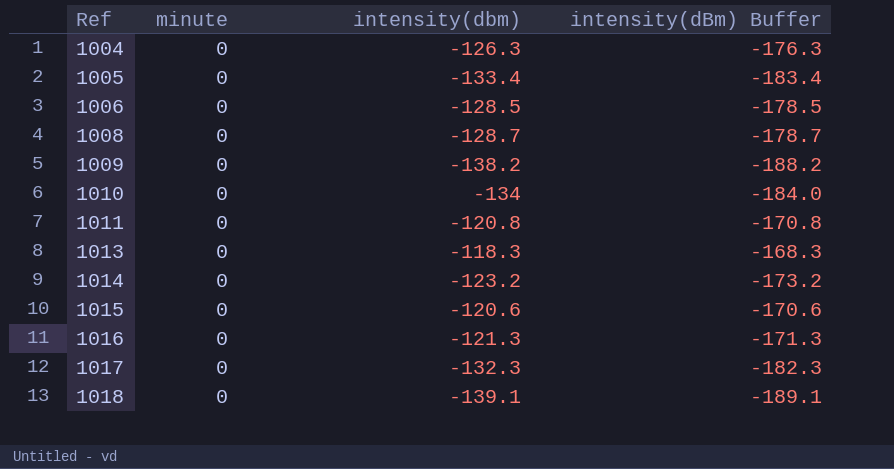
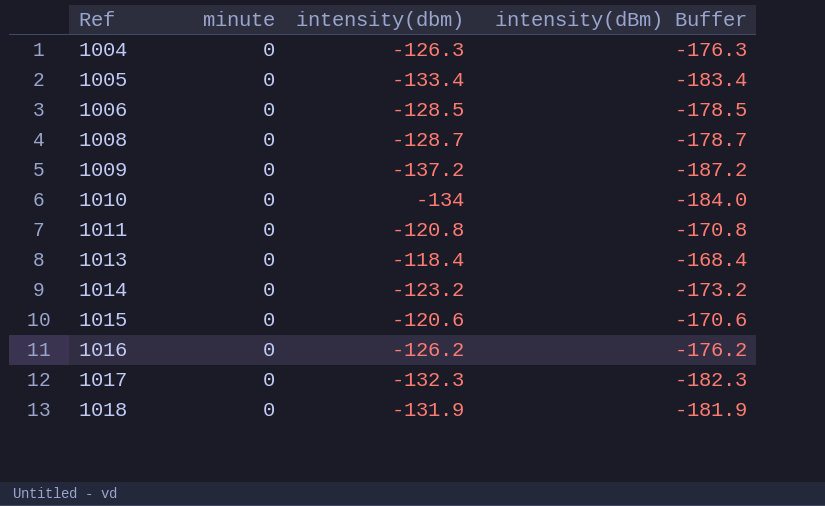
1009 | intensity(dbm): -138.2 -> -137.2
1009 | intensity(dBm) Buffer: -188.2 -> -187.2
1013 | intensity(dbm): -118.3 -> -118.4
1013 | intensity(dBm) Buffer: -168.3 -> -168.4
1016 | intensity(dbm): -121.3 -> -126.2
1016 | intensity(dBm) Buffer: -171.3 -> -176.2
1018 | intensity(dbm): -139.1 -> -131.9
1018 | intensity(dBm) Buffer: -189.1 -> -181.9

